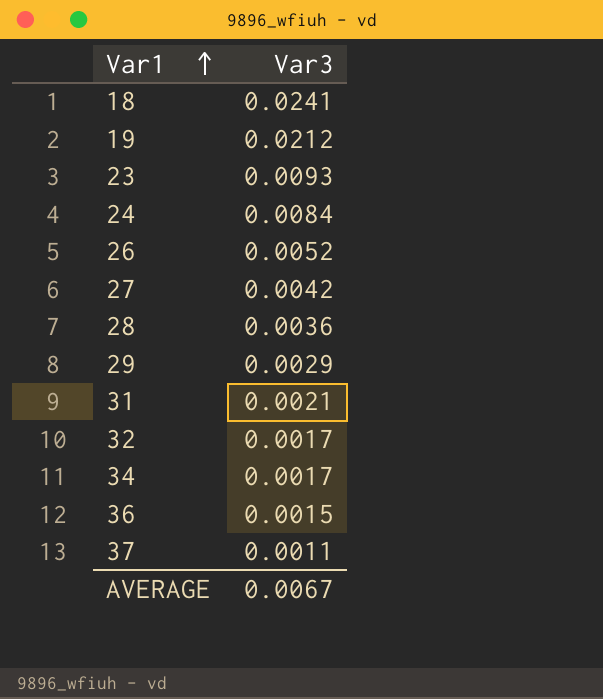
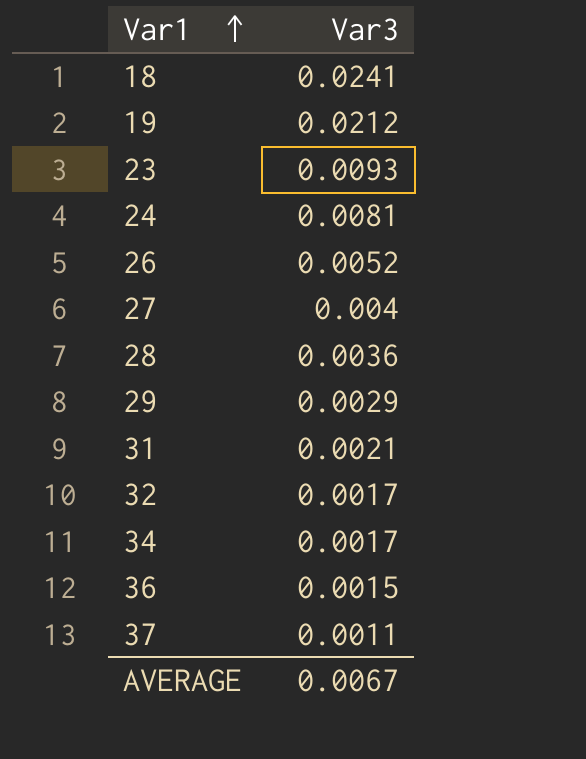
24 | Var3: 0.0084 -> 0.0081
27 | Var3: 0.0042 -> 0.004

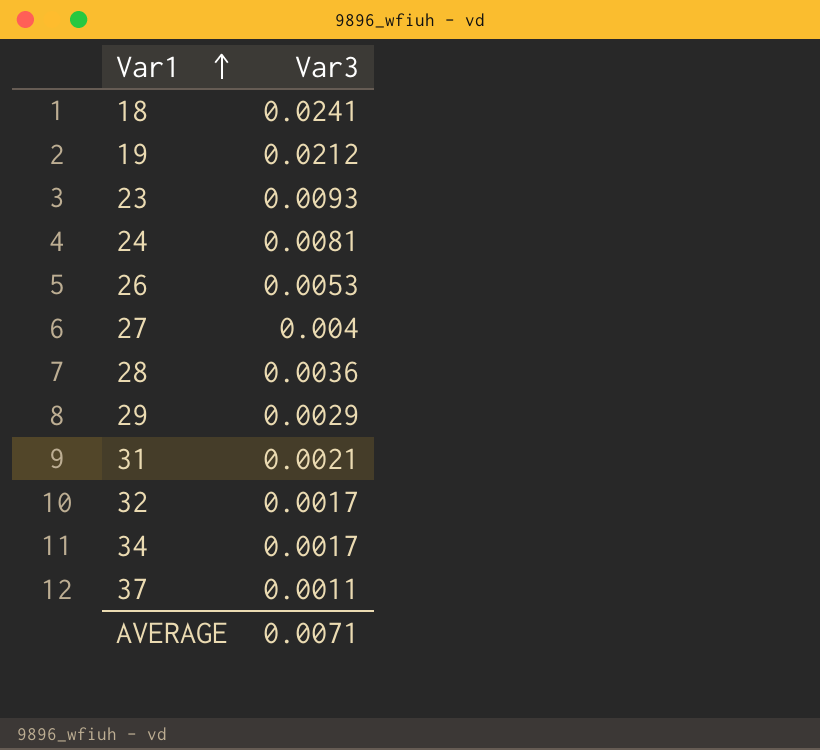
row 36: 0.0015 -> none
26 | Var3: 0.0052 -> 0.0053
AVERAGE | Var3: 0.0067 -> 0.0071

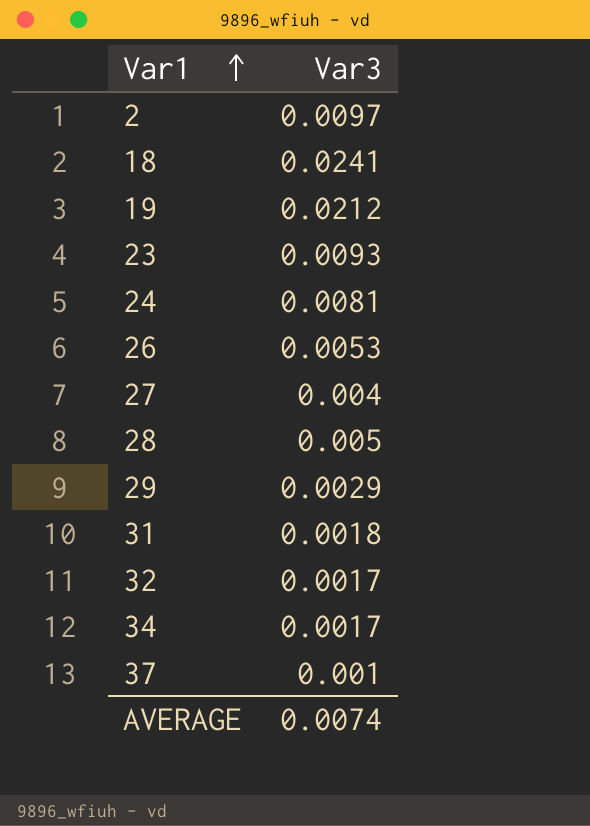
row 2: none -> 0.0097
28 | Var3: 0.0036 -> 0.005
31 | Var3: 0.0021 -> 0.0018
37 | Var3: 0.0011 -> 0.001
AVERAGE | Var3: 0.0071 -> 0.0074

